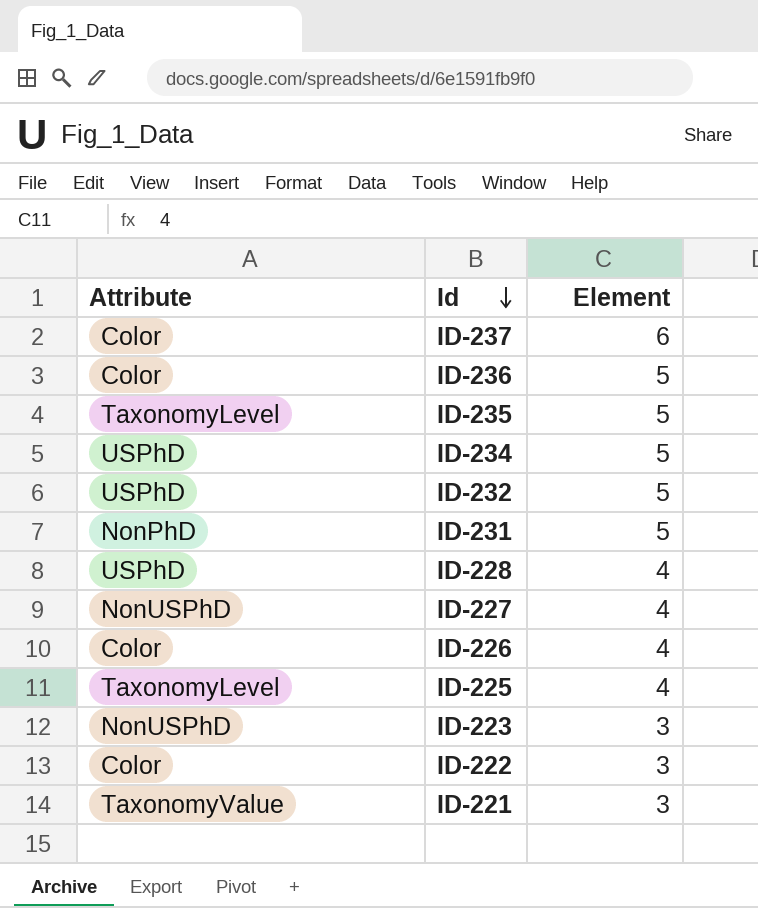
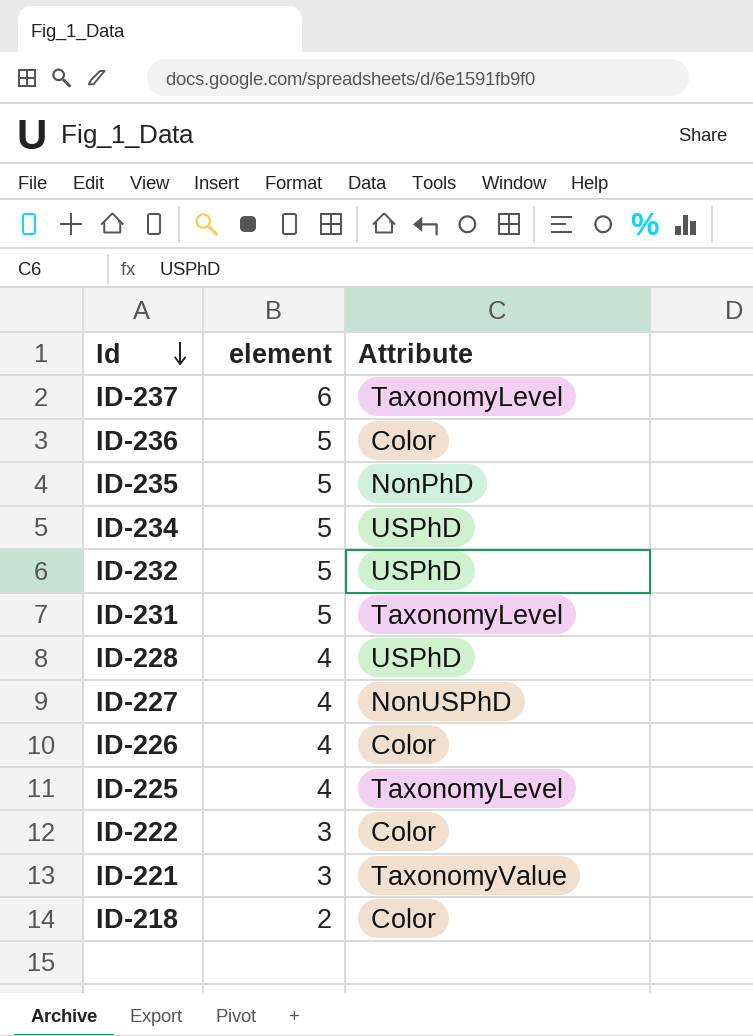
column name: Element -> element
column Attribute | position: 1 -> 3
row ID-223: NonUSPhD | 3 -> none
ID-237 | Attribute: Color -> TaxonomyLevel
ID-235 | Attribute: TaxonomyLevel -> NonPhD
ID-231 | Attribute: NonPhD -> TaxonomyLevel
row ID-218: none -> 2 | Color

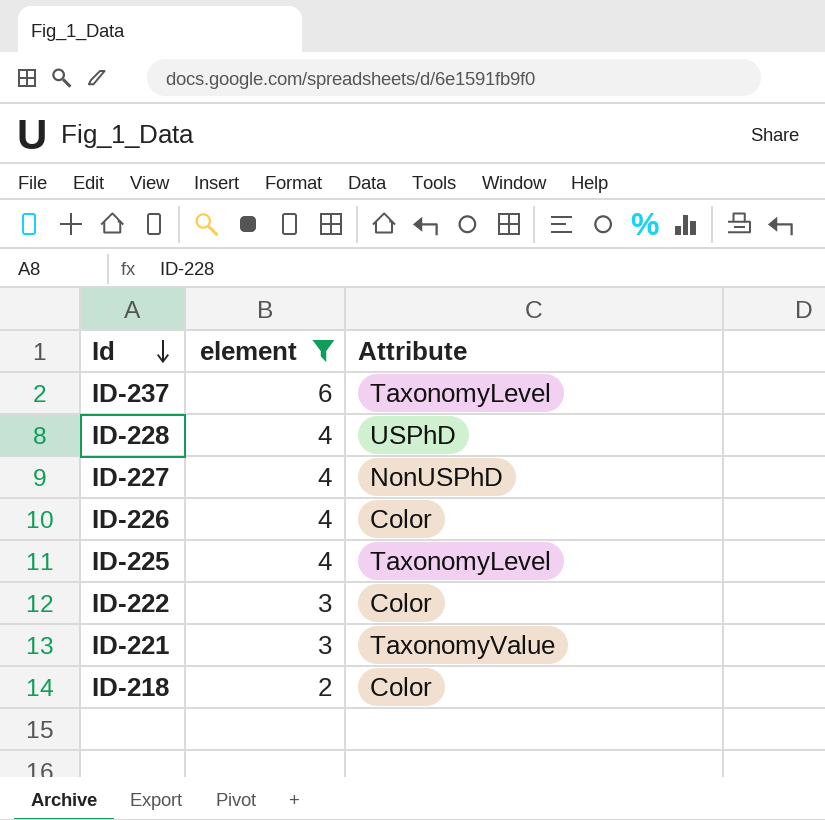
filter: none -> element != 5

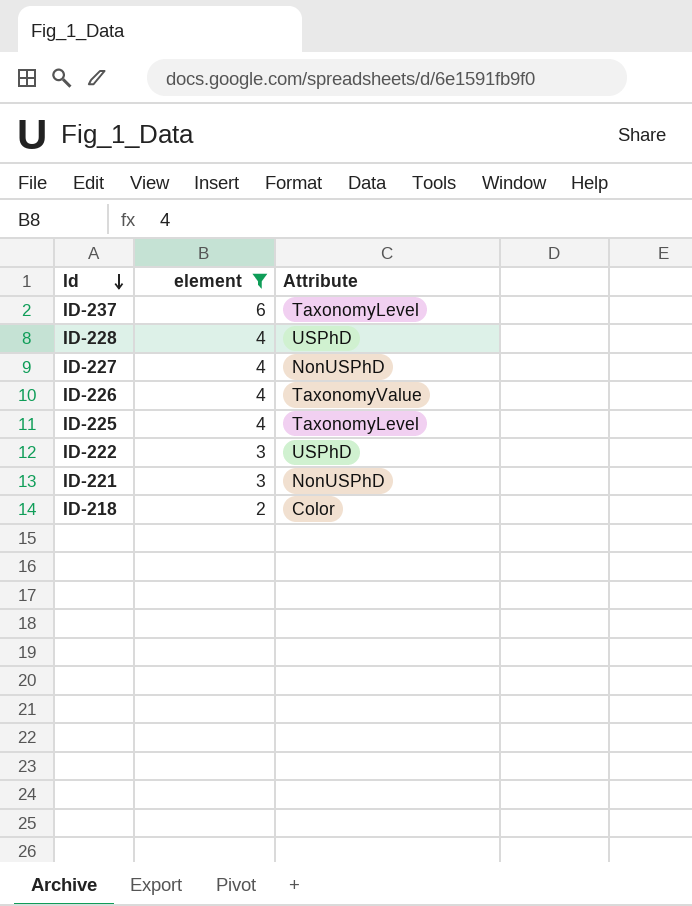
ID-226 | Attribute: Color -> TaxonomyValue
ID-222 | Attribute: Color -> USPhD
ID-221 | Attribute: TaxonomyValue -> NonUSPhD

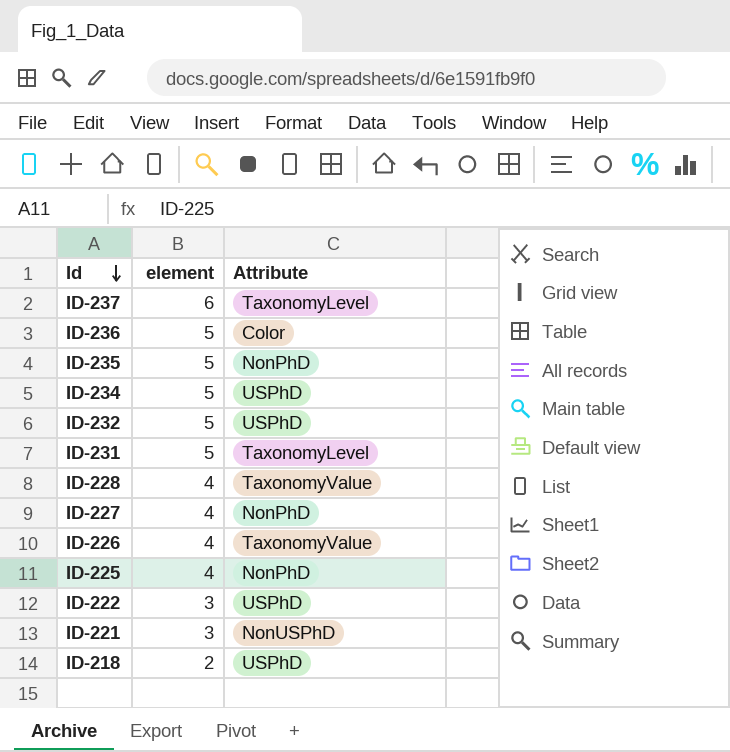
filter: element != 5 -> none
ID-228 | Attribute: USPhD -> TaxonomyValue
ID-227 | Attribute: NonUSPhD -> NonPhD
ID-225 | Attribute: TaxonomyLevel -> NonPhD
ID-218 | Attribute: Color -> USPhD

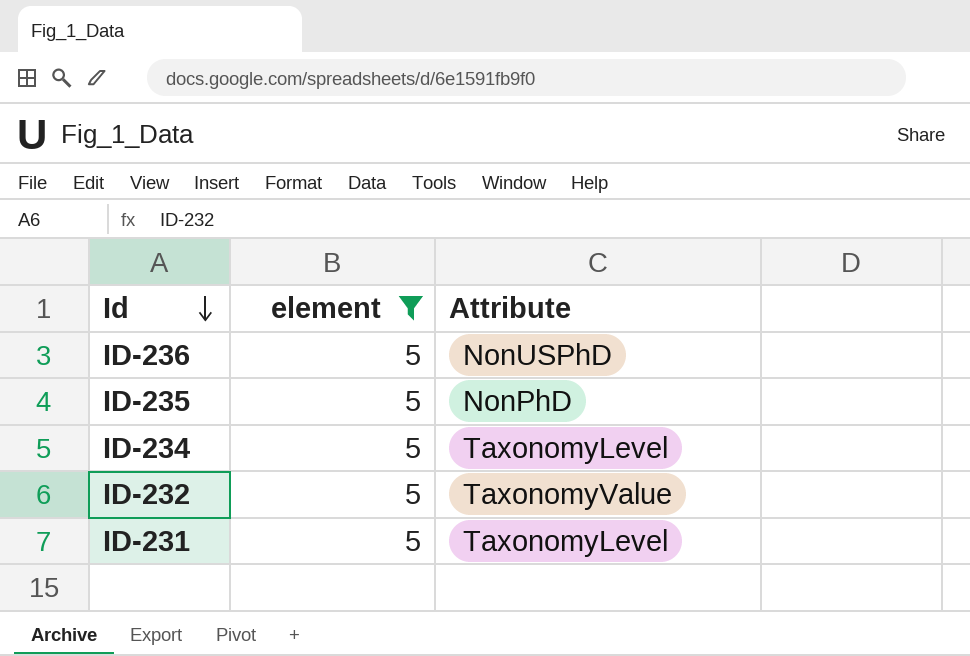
filter: none -> element = 5
ID-236 | Attribute: Color -> NonUSPhD
ID-234 | Attribute: USPhD -> TaxonomyLevel
ID-232 | Attribute: USPhD -> TaxonomyValue

